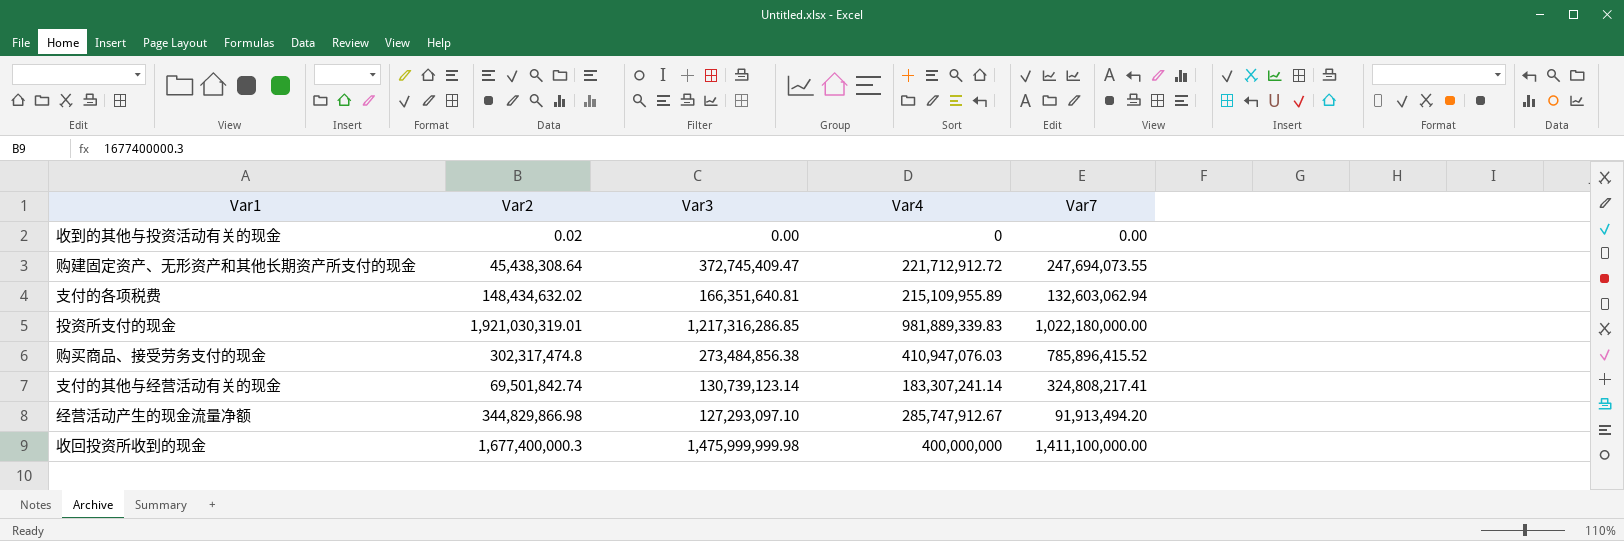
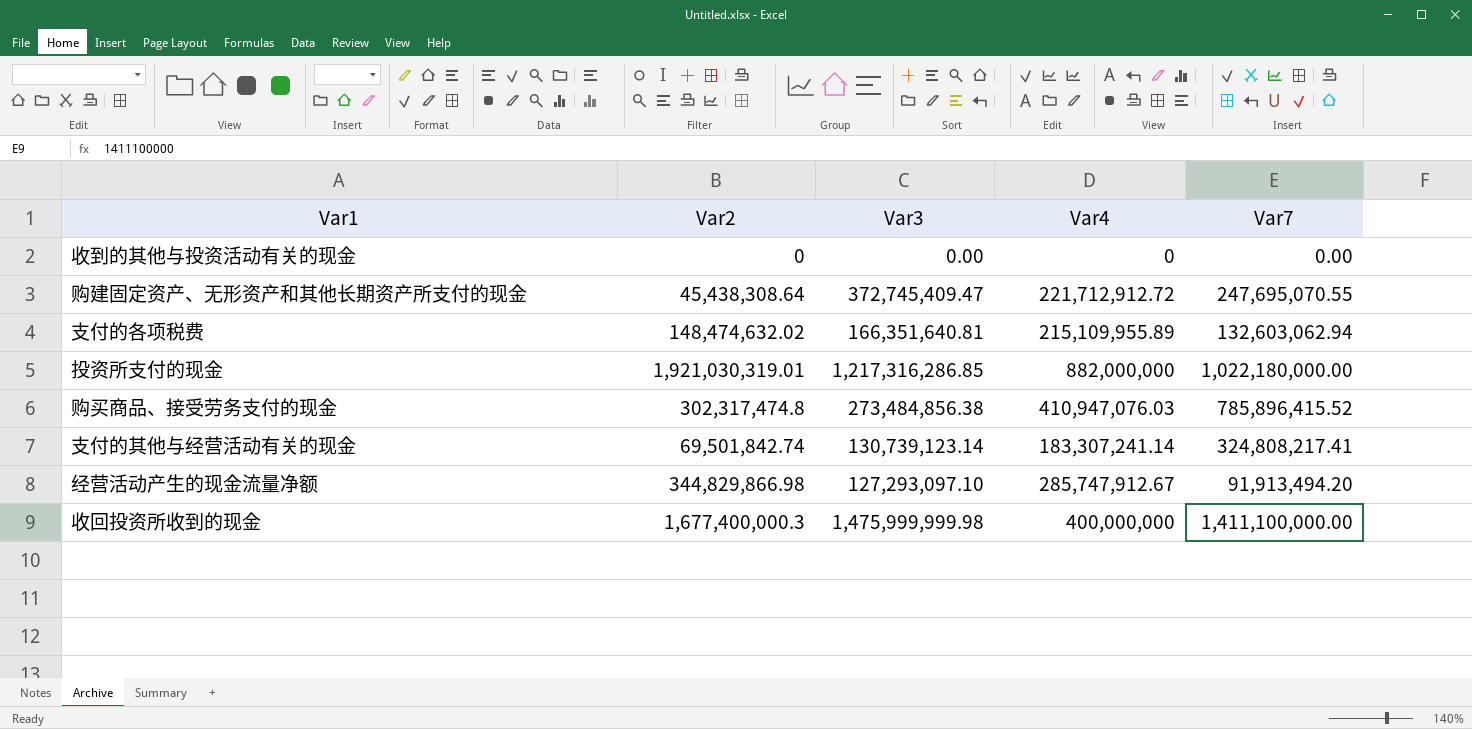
收到的其他与投资活动有关的现金 | Var2: 0.02 -> 0
购建固定资产、无形资产和其他长期资产所支付的现金 | Var7: 247,694,073.55 -> 247,695,070.55
支付的各项税费 | Var2: 148,434,632.02 -> 148,474,632.02
投资所支付的现金 | Var4: 981,889,339.83 -> 882,000,000

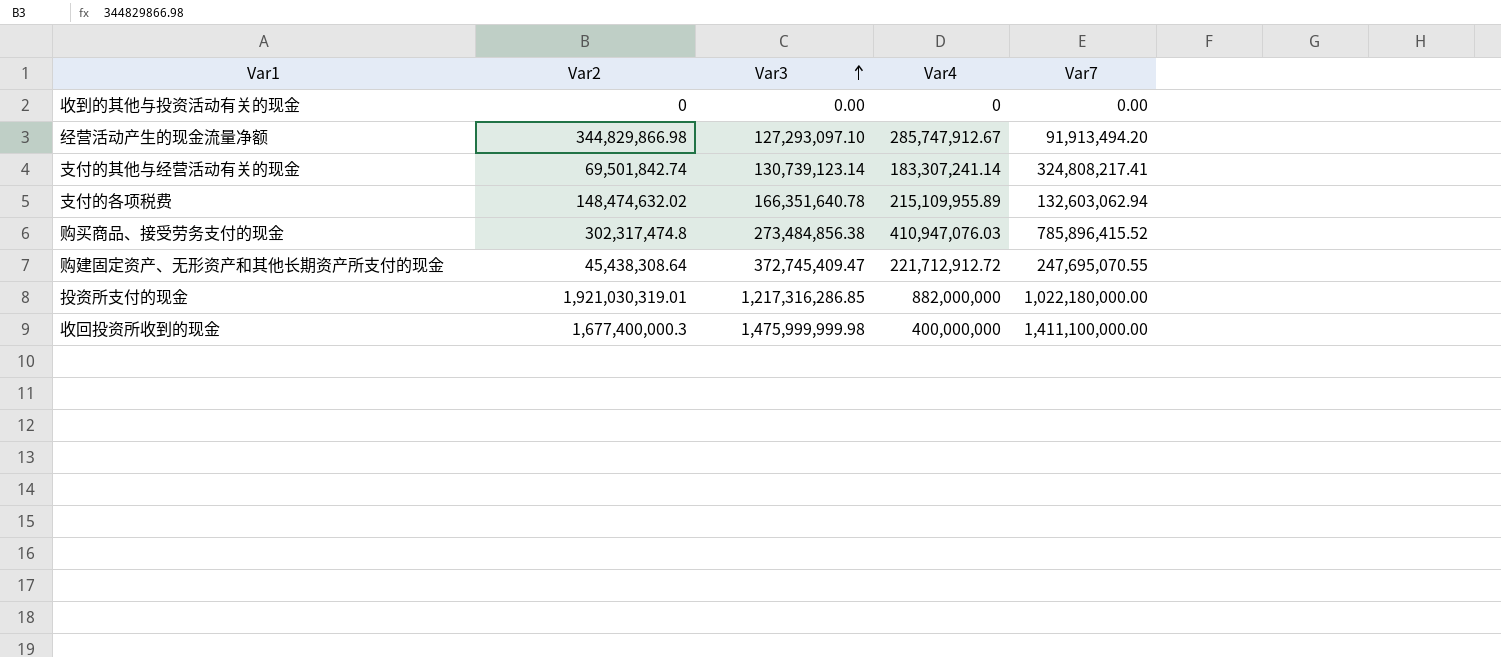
row order: none -> Var3 ascending
支付的各项税费 | Var3: 166,351,640.81 -> 166,351,640.78

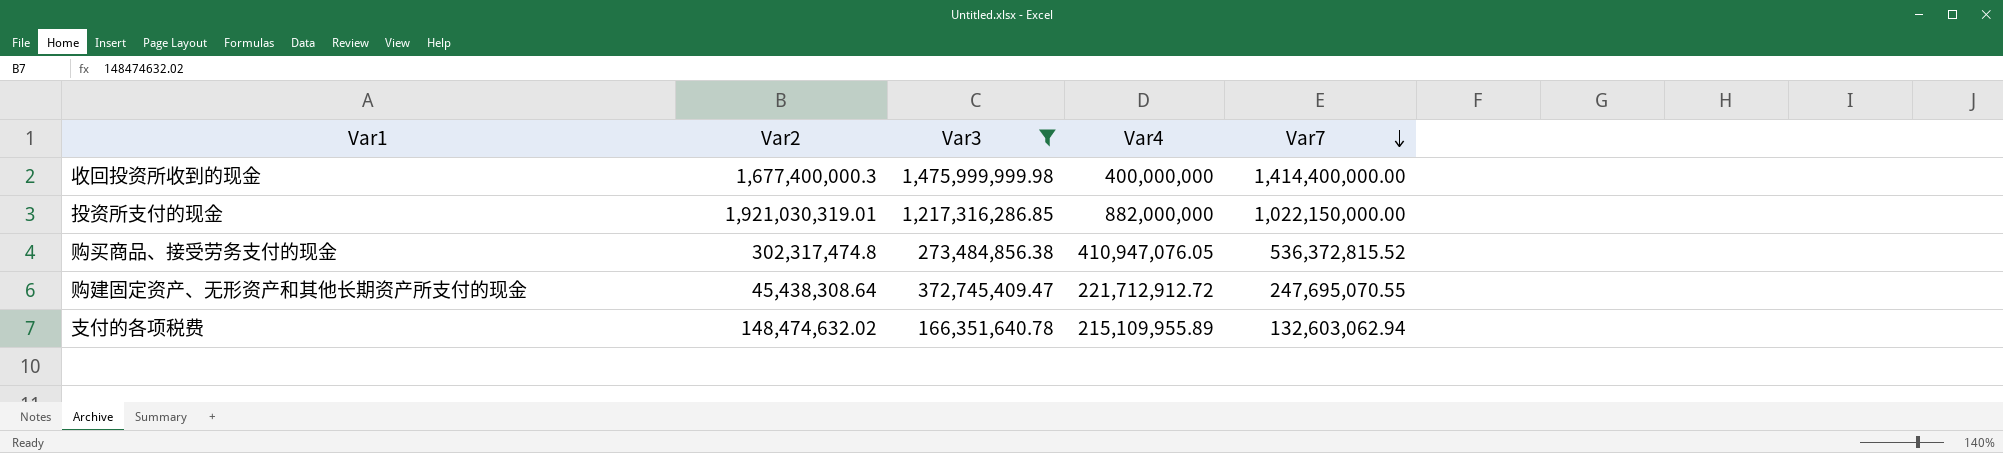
filter: none -> Var3 >= 166,351,640.78
row order: Var3 ascending -> Var7 descending
收回投资所收到的现金 | Var7: 1,411,100,000.00 -> 1,414,400,000.00
投资所支付的现金 | Var7: 1,022,180,000.00 -> 1,022,150,000.00
购买商品、接受劳务支付的现金 | Var4: 410,947,076.03 -> 410,947,076.05
购买商品、接受劳务支付的现金 | Var7: 785,896,415.52 -> 536,372,815.52

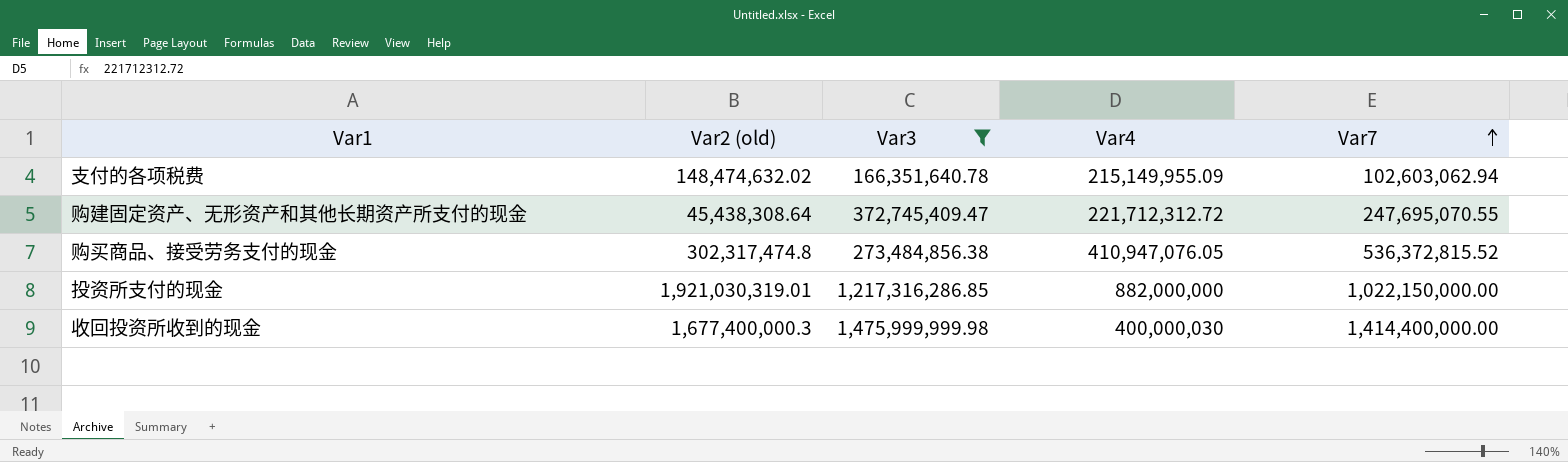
row order: Var7 descending -> Var7 ascending
column name: Var2 -> Var2 (old)
支付的各项税费 | Var4: 215,109,955.89 -> 215,149,955.09
支付的各项税费 | Var7: 132,603,062.94 -> 102,603,062.94
购建固定资产、无形资产和其他长期资产所支付的现金 | Var4: 221,712,912.72 -> 221,712,312.72
收回投资所收到的现金 | Var4: 400,000,000 -> 400,000,030

